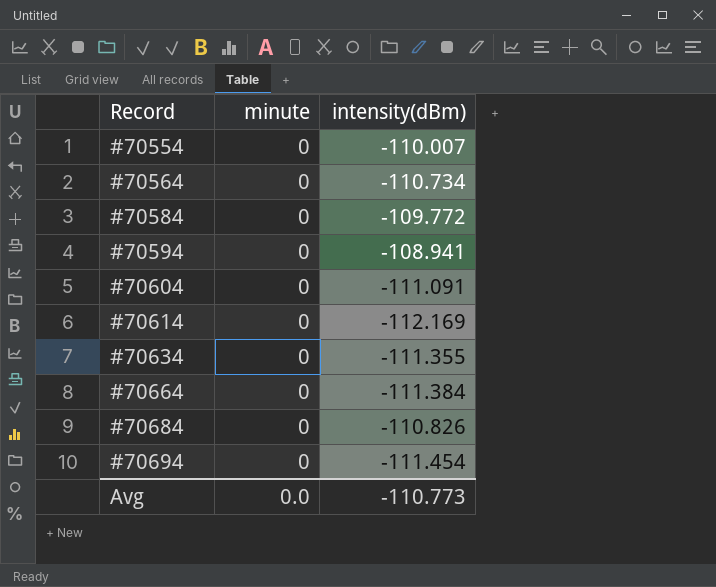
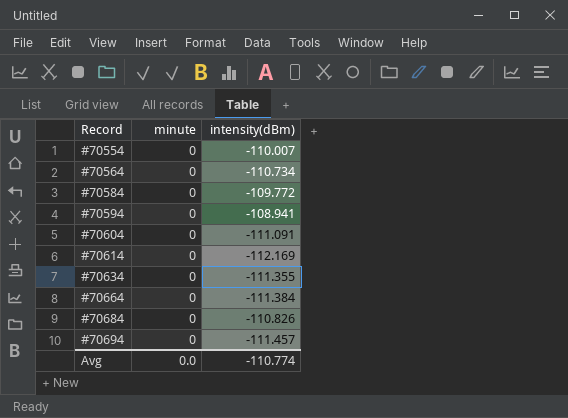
#70694 | intensity(dBm): -111.454 -> -111.457
Avg | intensity(dBm): -110.773 -> -110.774

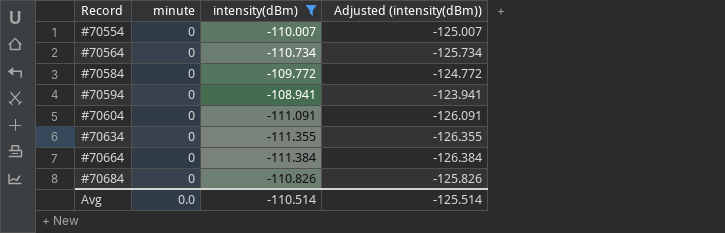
filter: none -> intensity(dBm) >= -111.384
column Adjusted (intensity(dBm)) | formula: none -> [intensity(dBm)] - 15
Avg | intensity(dBm): -110.774 -> -110.514

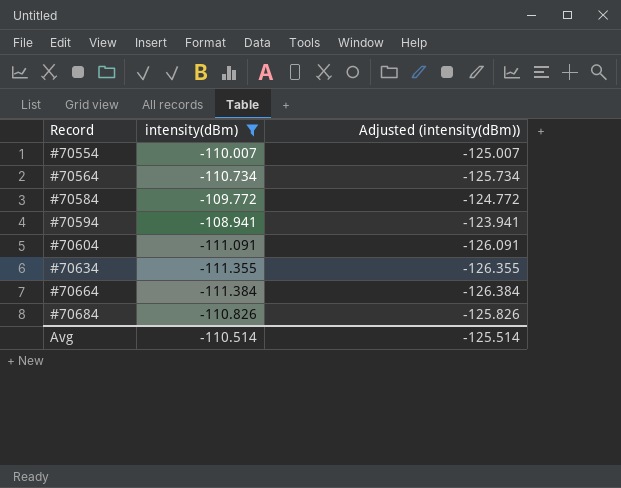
column minute | position: 2 -> none

